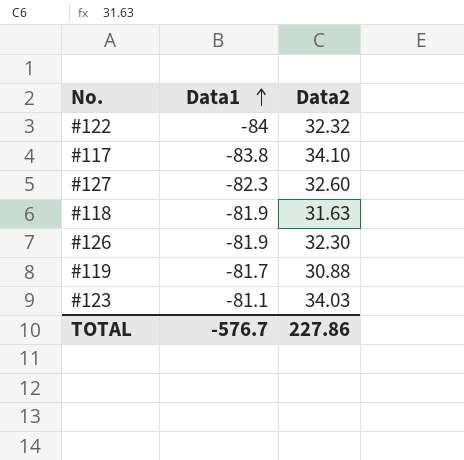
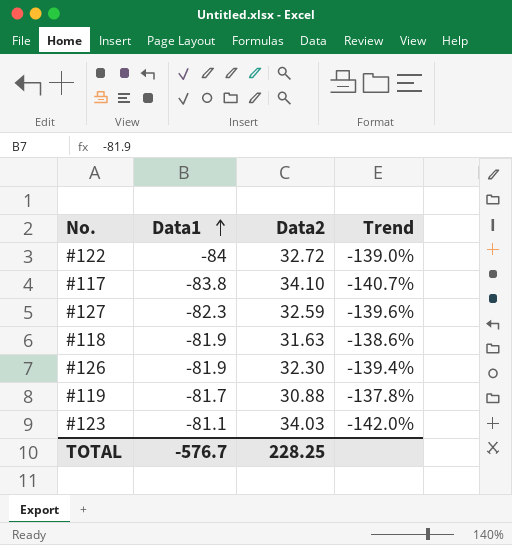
column Trend | formula: none -> ([Data2] - [Data1]) / [Data1]
#122 | Data2: 32.32 -> 32.72
#127 | Data2: 32.60 -> 32.59
TOTAL | Data2: 227.86 -> 228.25

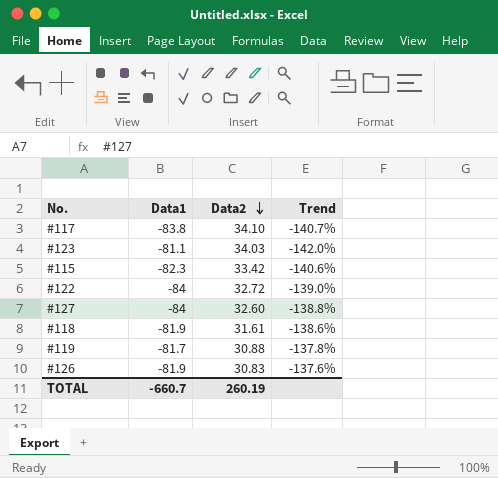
row order: Data1 ascending -> Data2 descending
row #115: none -> -82.3 | 33.42 | -140.6%
#127 | Data1: -82.3 -> -84
#127 | Data2: 32.59 -> 32.60
#127 | Trend: -139.6% -> -138.8%
#118 | Data2: 31.63 -> 31.61
#126 | Data2: 32.30 -> 30.83
#126 | Trend: -139.4% -> -137.6%
TOTAL | Data1: -576.7 -> -660.7
TOTAL | Data2: 228.25 -> 260.19

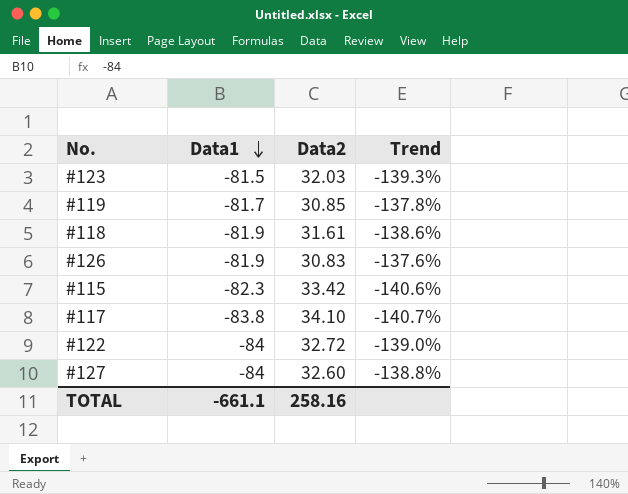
row order: Data2 descending -> Data1 descending
#123 | Data1: -81.1 -> -81.5
#123 | Data2: 34.03 -> 32.03
#123 | Trend: -142.0% -> -139.3%
#119 | Data2: 30.88 -> 30.85
TOTAL | Data1: -660.7 -> -661.1
TOTAL | Data2: 260.19 -> 258.16

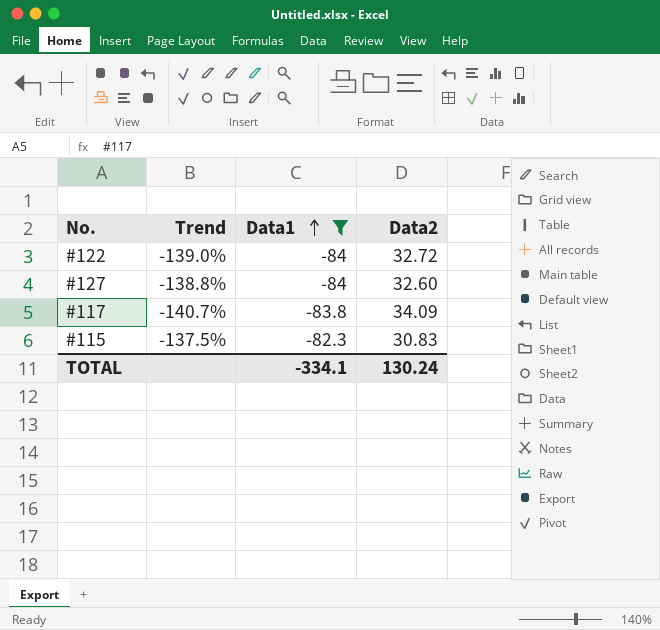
filter: none -> Data1 <= -82.3
row order: Data1 descending -> Data1 ascending
column Trend | position: 4 -> 2
#117 | Data2: 34.10 -> 34.09
#115 | Trend: -140.6% -> -137.5%
#115 | Data2: 33.42 -> 30.83
TOTAL | Data1: -661.1 -> -334.1
TOTAL | Data2: 258.16 -> 130.24

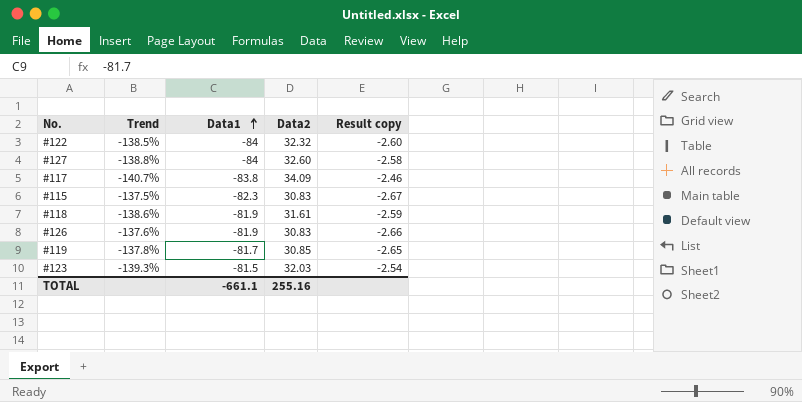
filter: Data1 <= -82.3 -> none
column Result copy | formula: none -> [Data1] / [Data2]
#122 | Trend: -139.0% -> -138.5%
#122 | Data2: 32.72 -> 32.32
TOTAL | Data1: -334.1 -> -661.1
TOTAL | Data2: 130.24 -> 255.16

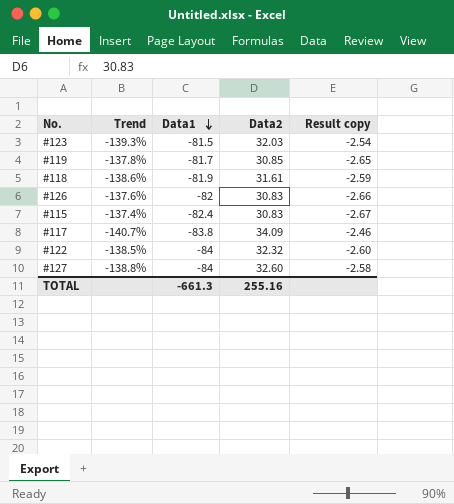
row order: Data1 ascending -> Data1 descending
#126 | Data1: -81.9 -> -82
#115 | Trend: -137.5% -> -137.4%
#115 | Data1: -82.3 -> -82.4
TOTAL | Data1: -661.1 -> -661.3

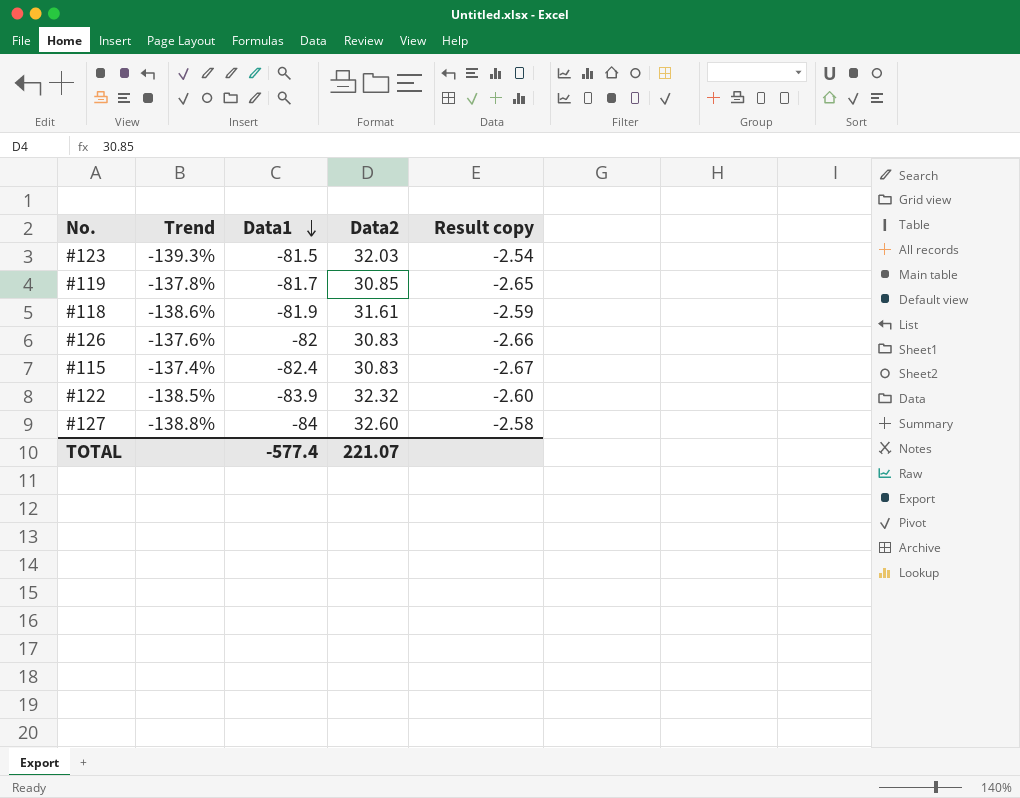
row #117: -140.7% | -83.8 | 34.09 | -2.46 -> none
#122 | Data1: -84 -> -83.9
TOTAL | Data1: -661.3 -> -577.4
TOTAL | Data2: 255.16 -> 221.07

